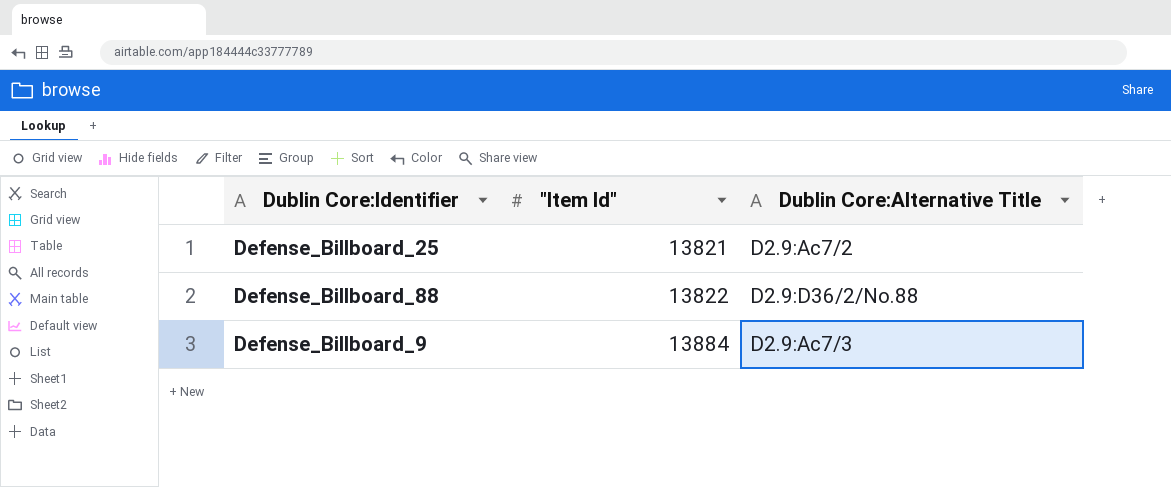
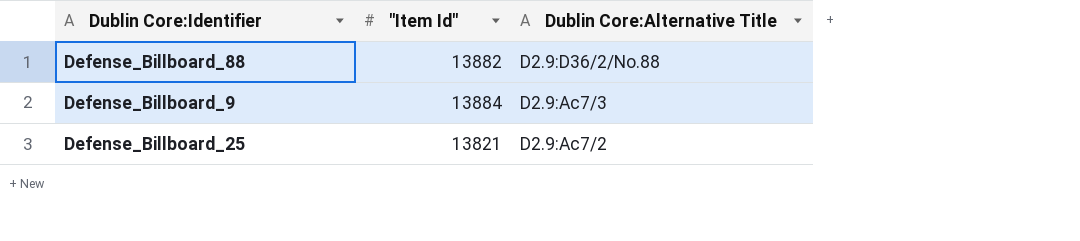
row order: "Item Id" ascending -> Dublin Core:Alternative Title descending
Defense_Billboard_88 | "Item Id": 13822 -> 13882

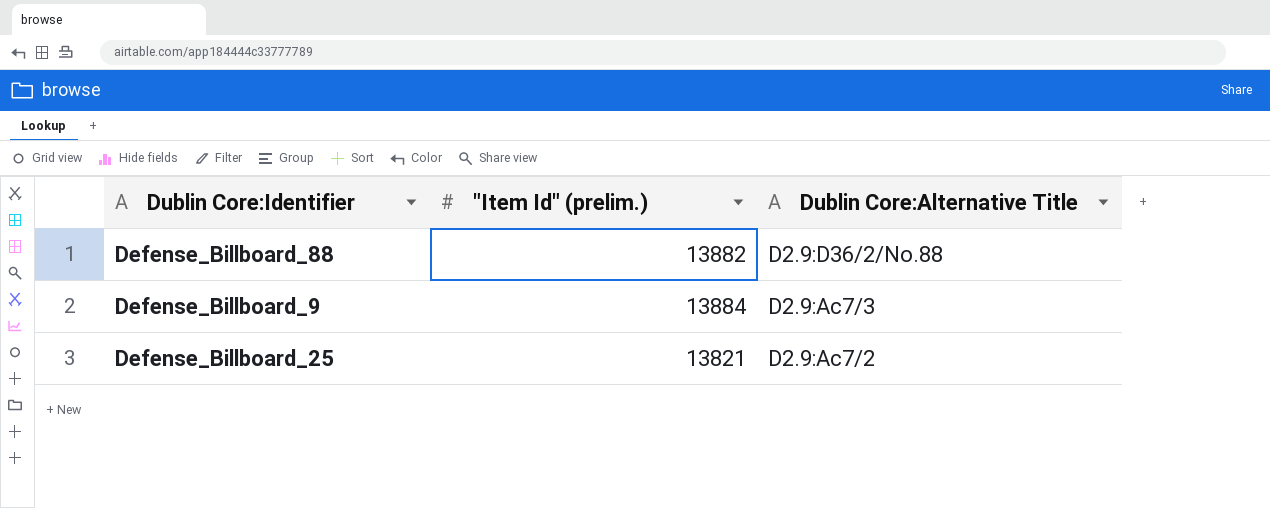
column name: "Item Id" -> "Item Id" (prelim.)

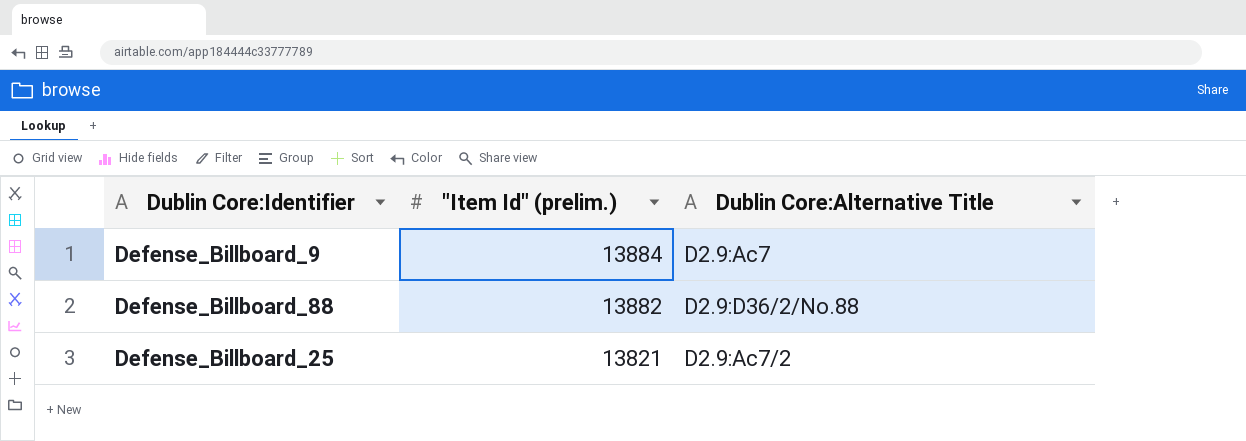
row order: Dublin Core:Alternative Title descending -> "Item Id" (prelim.) descending
Defense_Billboard_9 | Dublin Core:Alternative Title: D2.9:Ac7/3 -> D2.9:Ac7

